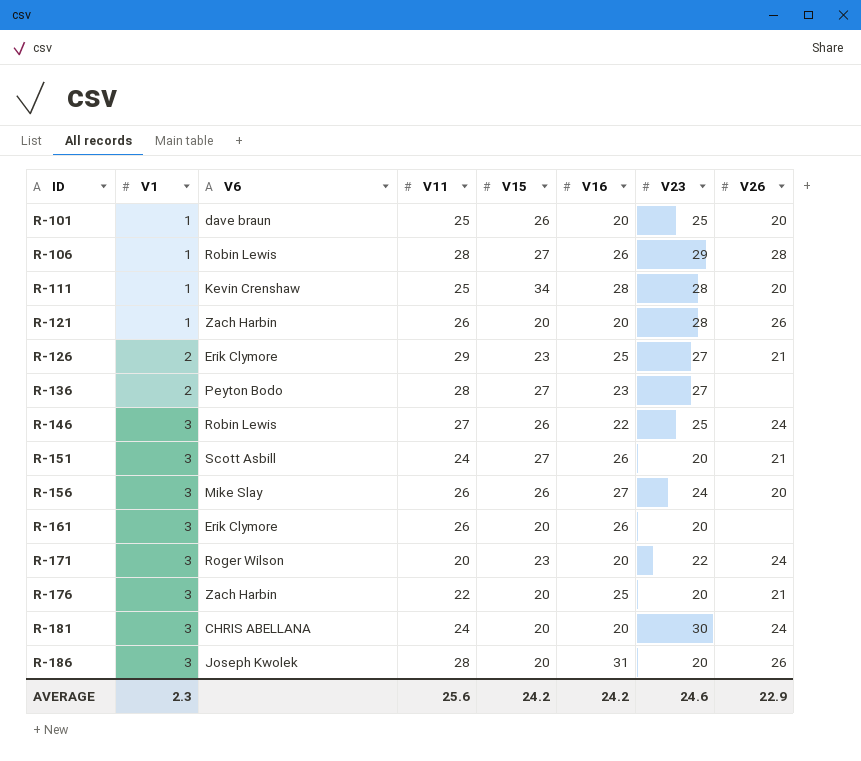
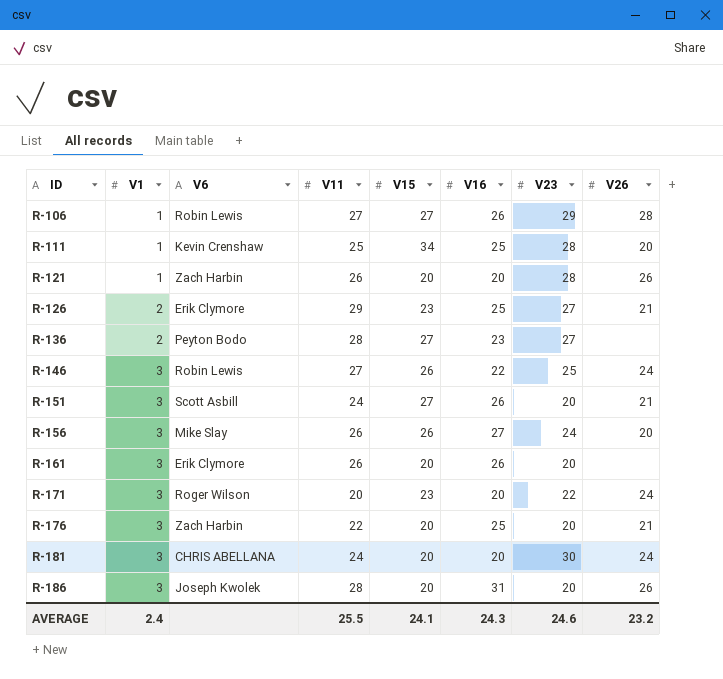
row R-101: 1 | dave braun | 25 | 26 | 20 | 25 | 20 -> none
R-106 | V11: 28 -> 27
R-111 | V16: 28 -> 25
AVERAGE | V1: 2.3 -> 2.4
AVERAGE | V11: 25.6 -> 25.5
AVERAGE | V15: 24.2 -> 24.1
AVERAGE | V16: 24.2 -> 24.3
AVERAGE | V26: 22.9 -> 23.2

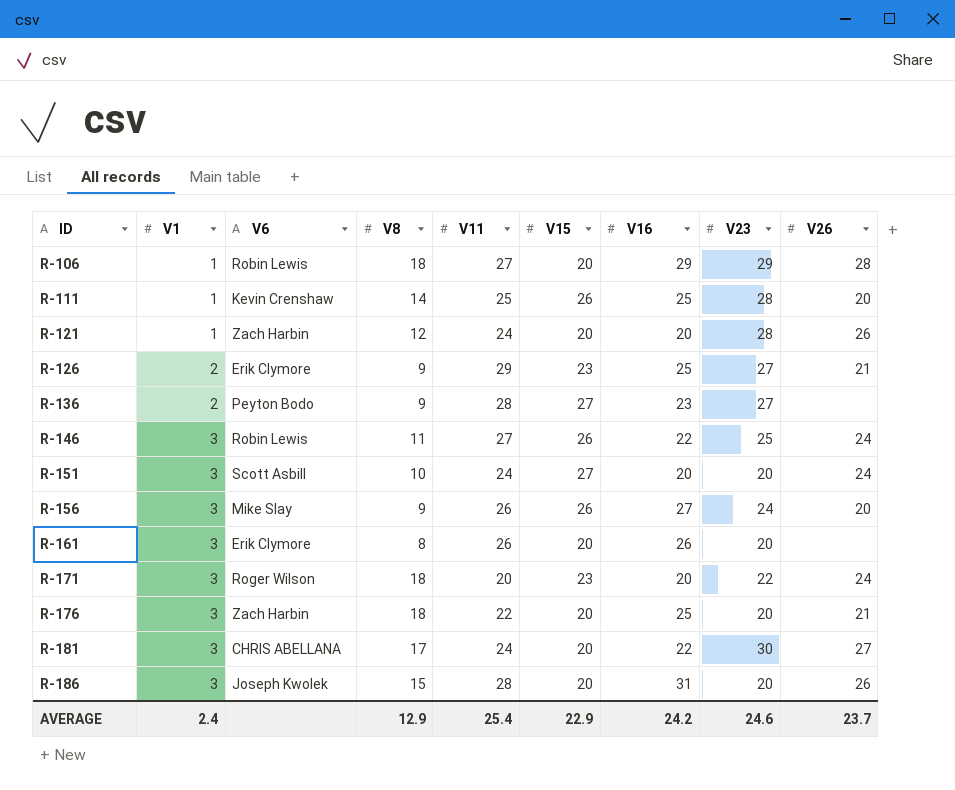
column V8 | position: none -> 4
R-106 | V15: 27 -> 20
R-106 | V16: 26 -> 29
R-111 | V15: 34 -> 26
R-121 | V11: 26 -> 24
R-151 | V16: 26 -> 20
R-151 | V26: 21 -> 24
R-181 | V16: 20 -> 22
R-181 | V26: 24 -> 27
AVERAGE | V11: 25.5 -> 25.4
AVERAGE | V15: 24.1 -> 22.9
AVERAGE | V16: 24.3 -> 24.2
AVERAGE | V26: 23.2 -> 23.7

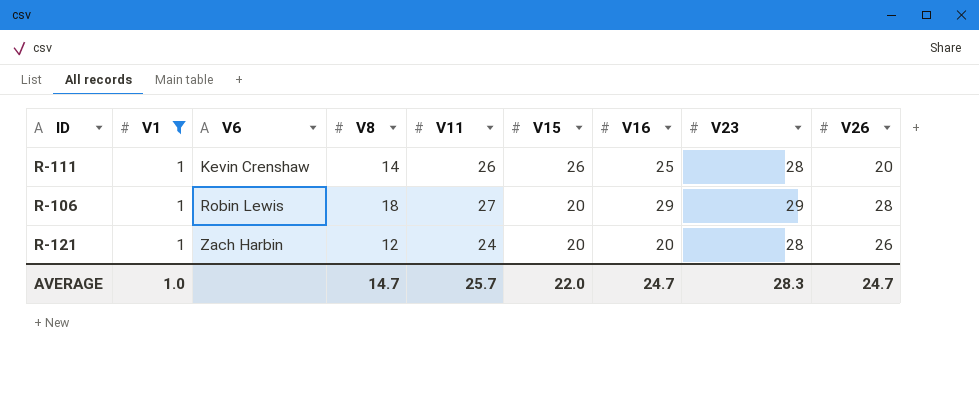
filter: none -> V1 = 1
row order: ID ascending -> V6 ascending
R-111 | V11: 25 -> 26
AVERAGE | V1: 2.4 -> 1.0
AVERAGE | V8: 12.9 -> 14.7
AVERAGE | V11: 25.4 -> 25.7
AVERAGE | V15: 22.9 -> 22.0
AVERAGE | V16: 24.2 -> 24.7
AVERAGE | V23: 24.6 -> 28.3
AVERAGE | V26: 23.7 -> 24.7

